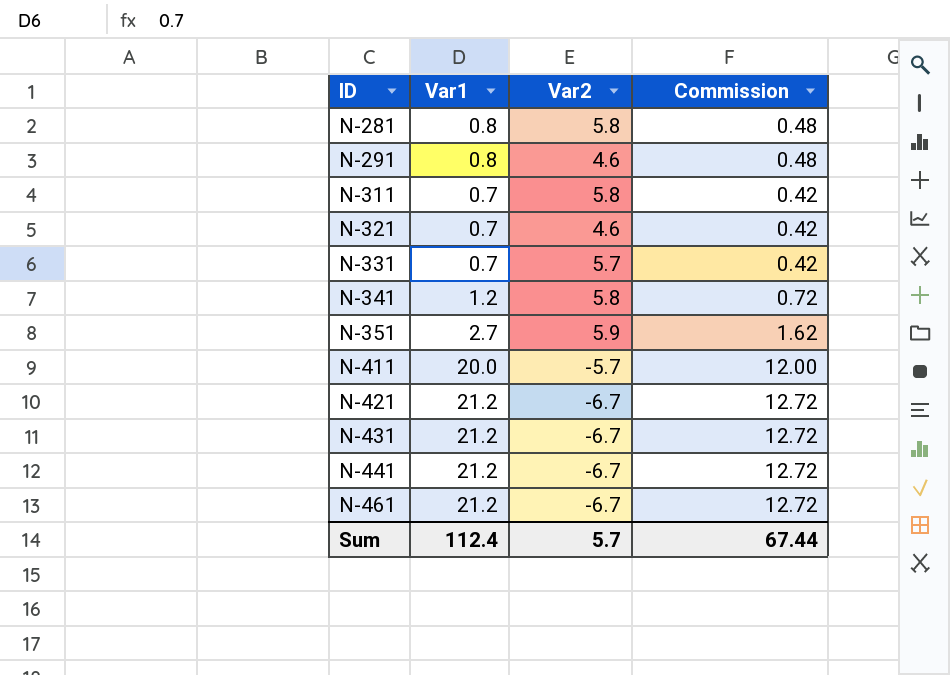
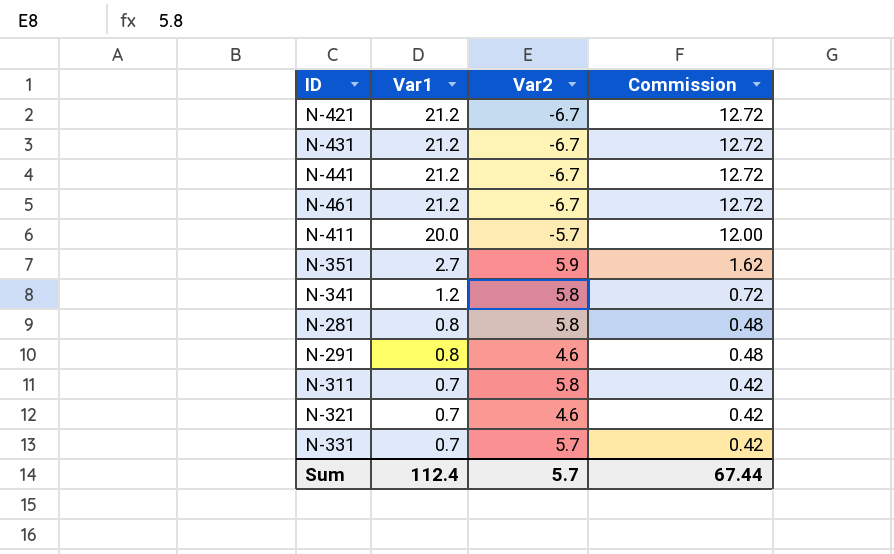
row order: ID ascending -> Var1 descending

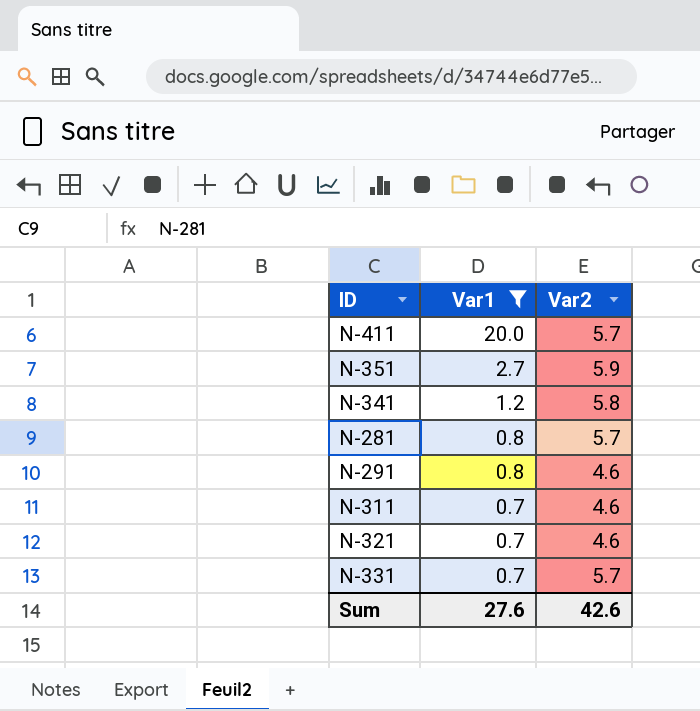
filter: none -> Var1 != 21.2
column Commission | formula: [Var1] * 0.6 -> none
N-411 | Var2: -5.7 -> 5.7
N-281 | Var2: 5.8 -> 5.7
N-311 | Var2: 5.8 -> 4.6
Sum | Var1: 112.4 -> 27.6
Sum | Var2: 5.7 -> 42.6

